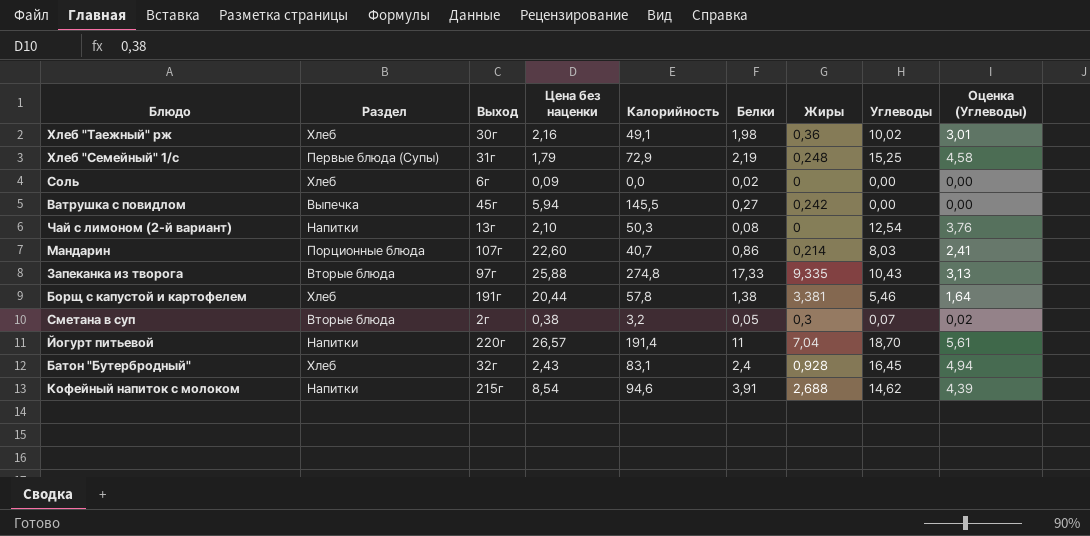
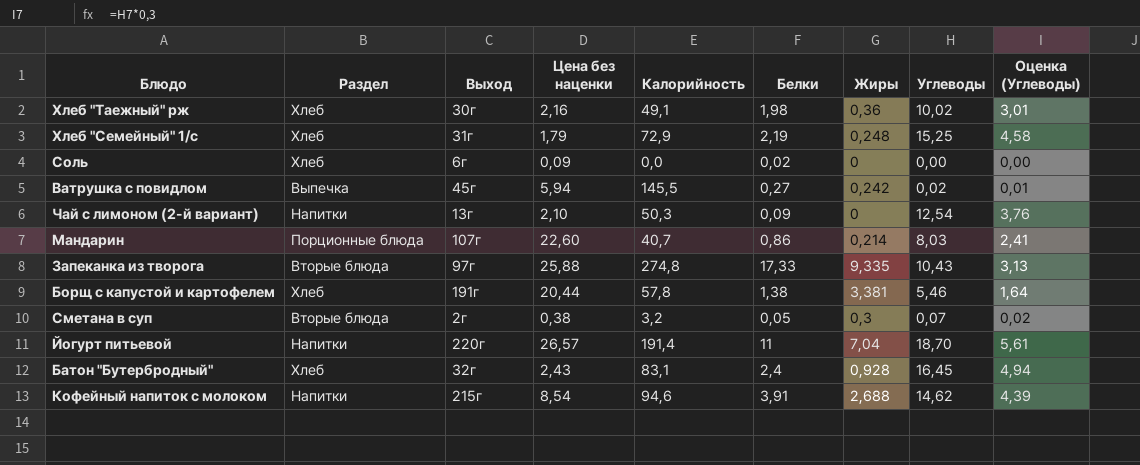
Хлеб "Семейный" 1/с | Раздел: Первые блюда (Супы) -> Хлеб
Ватрушка с повидлом | Углеводы: 0,00 -> 0,02
Ватрушка с повидлом | Оценка (Углеводы): 0,00 -> 0,01
Чай с лимоном (2-й вариант) | Белки: 0,08 -> 0,09

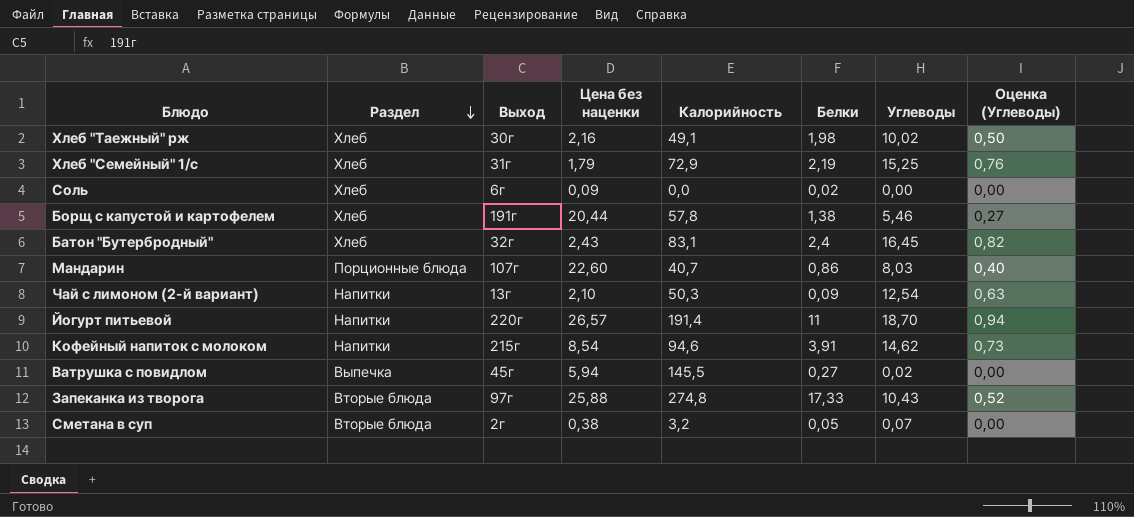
row order: none -> Раздел descending
column Жиры | position: 7 -> none
column Оценка (Углеводы) | formula: [Углеводы] * 0,3 -> [Углеводы] * 0,05

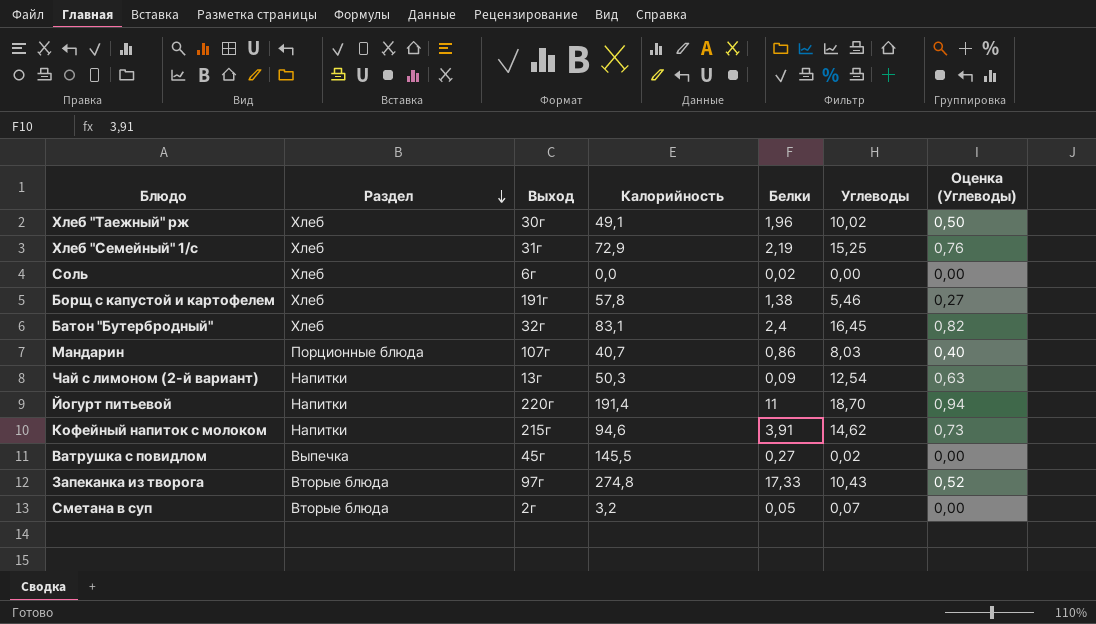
column Цена без наценки | position: 4 -> none
Хлеб "Таежный" рж | Белки: 1,98 -> 1,96

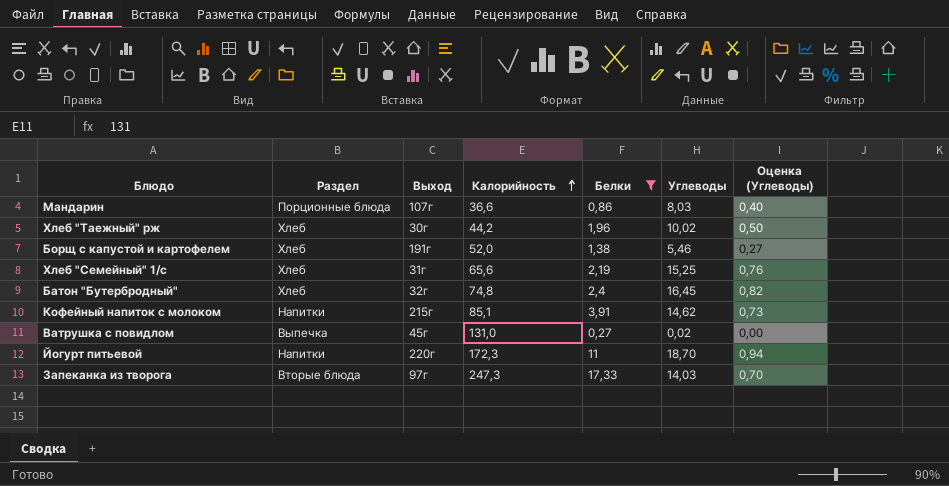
filter: none -> Белки >= 0,27
row order: Раздел descending -> Калорийность ascending
Мандарин | Калорийность: 40,7 -> 36,6
Хлеб "Таежный" рж | Калорийность: 49,1 -> 44,2
Борщ с капустой и картофелем | Калорийность: 57,8 -> 52,0
Хлеб "Семейный" 1/с | Калорийность: 72,9 -> 65,6
Батон "Бутербродный" | Калорийность: 83,1 -> 74,8
Кофейный напиток с молоком | Калорийность: 94,6 -> 85,1
Ватрушка с повидлом | Калорийность: 145,5 -> 131,0
Йогурт питьевой | Калорийность: 191,4 -> 172,3
Запеканка из творога | Калорийность: 274,8 -> 247,3
Запеканка из творога | Углеводы: 10,43 -> 14,03
Запеканка из творога | Оценка (Углеводы): 0,52 -> 0,70

